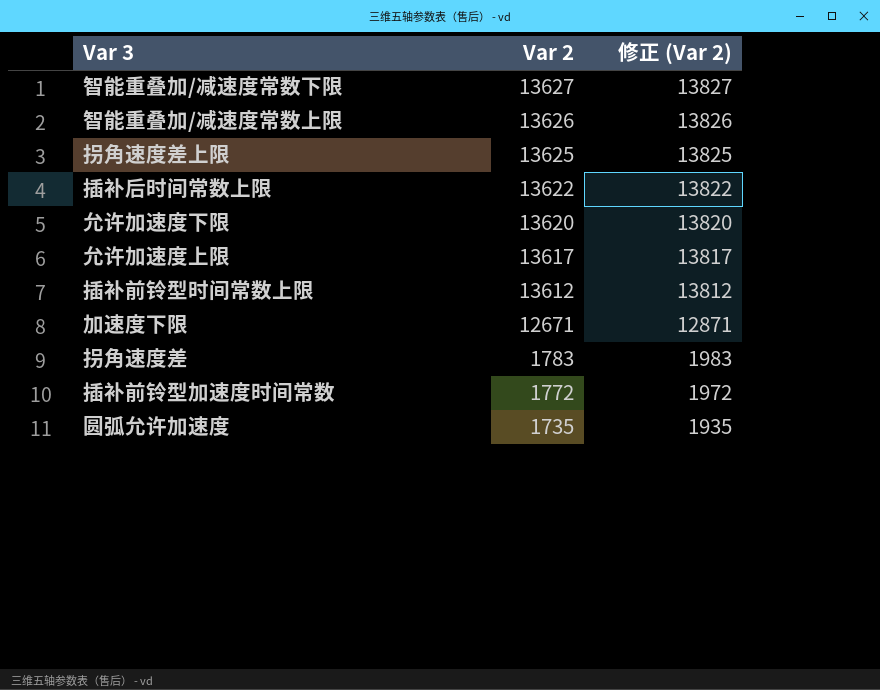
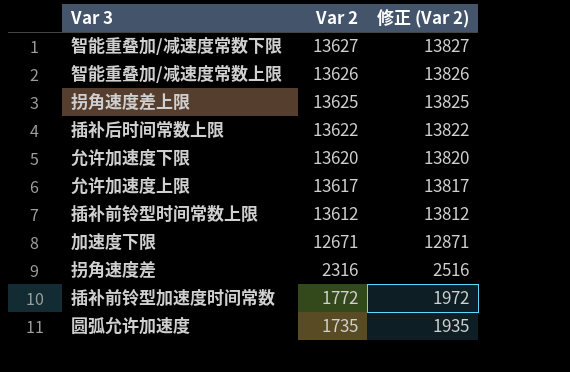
拐角速度差 | Var 2: 1783 -> 2316
拐角速度差 | 修正 (Var 2): 1983 -> 2516

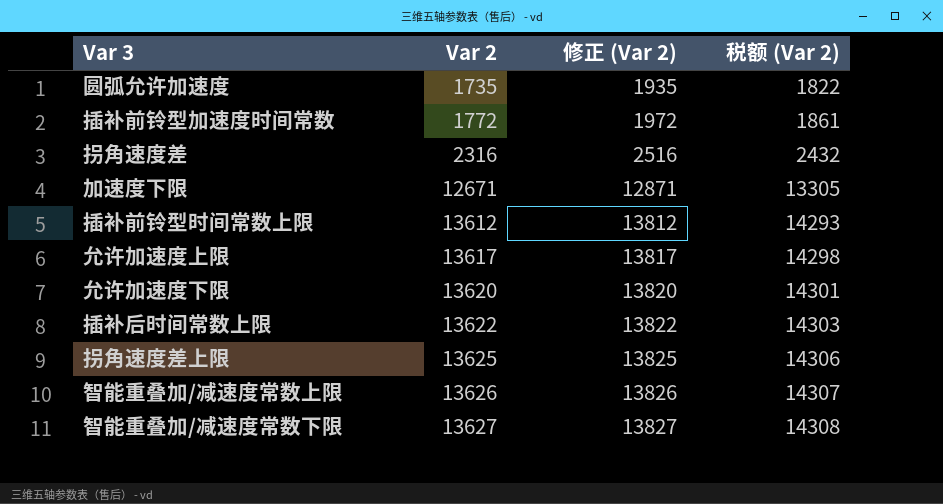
row order: Var 2 descending -> Var 2 ascending
column 税额 (Var 2) | formula: none -> [Var 2] * 1.05

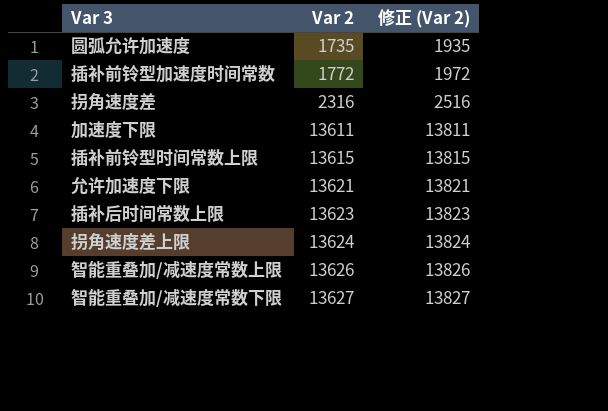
column 税额 (Var 2) | formula: [Var 2] * 1.05 -> none
row 允许加速度上限: 13617 | 13817 | 14298 -> none
加速度下限 | Var 2: 12671 -> 13611
加速度下限 | 修正 (Var 2): 12871 -> 13811
插补前铃型时间常数上限 | Var 2: 13612 -> 13615
插补前铃型时间常数上限 | 修正 (Var 2): 13812 -> 13815
允许加速度下限 | Var 2: 13620 -> 13621
允许加速度下限 | 修正 (Var 2): 13820 -> 13821
插补后时间常数上限 | Var 2: 13622 -> 13623
插补后时间常数上限 | 修正 (Var 2): 13822 -> 13823
拐角速度差上限 | Var 2: 13625 -> 13624
拐角速度差上限 | 修正 (Var 2): 13825 -> 13824

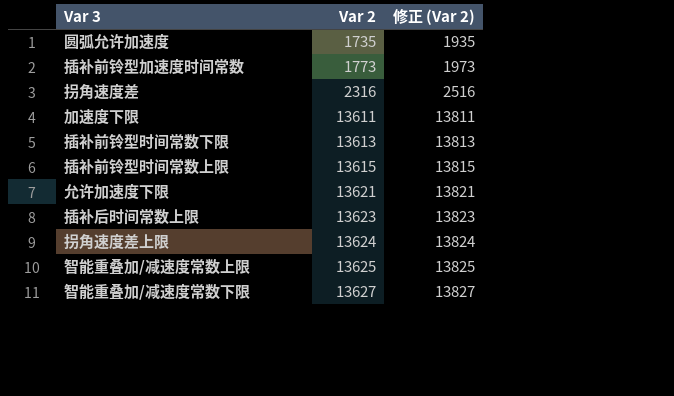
插补前铃型加速度时间常数 | Var 2: 1772 -> 1773
插补前铃型加速度时间常数 | 修正 (Var 2): 1972 -> 1973
row 插补前铃型时间常数下限: none -> 13613 | 13813
智能重叠加/减速度常数上限 | Var 2: 13626 -> 13625
智能重叠加/减速度常数上限 | 修正 (Var 2): 13826 -> 13825

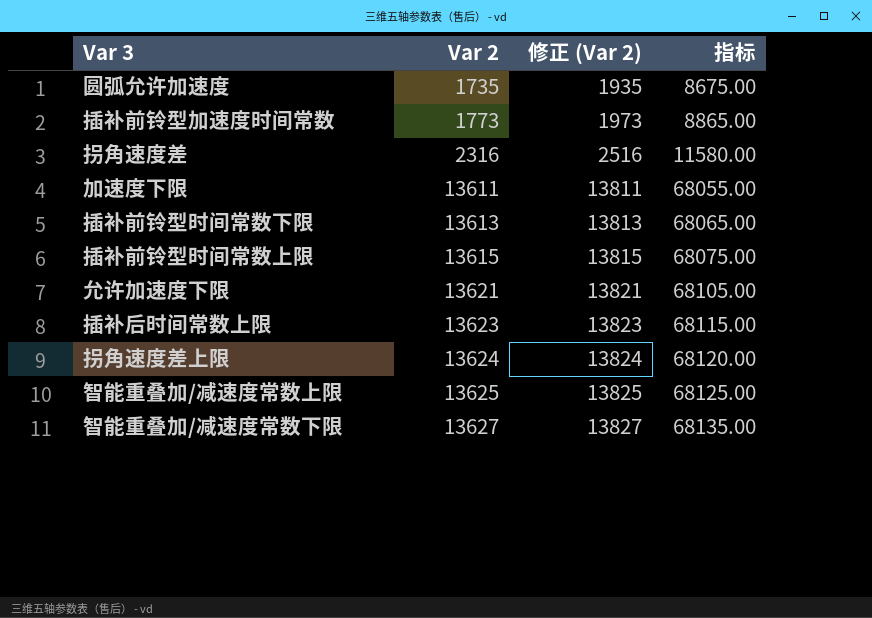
column 指标 | formula: none -> [Var 2] * 5

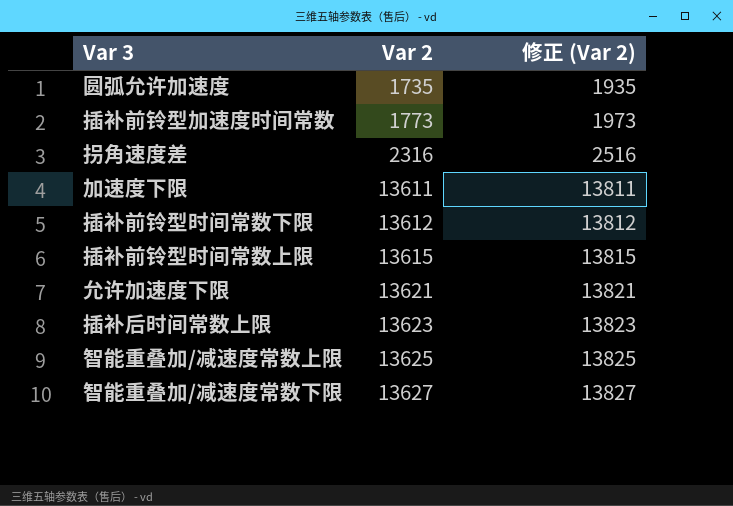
column 指标 | formula: [Var 2] * 5 -> none
row 拐角速度差上限: 13624 | 13824 | 68120.00 -> none
插补前铃型时间常数下限 | Var 2: 13613 -> 13612
插补前铃型时间常数下限 | 修正 (Var 2): 13813 -> 13812

